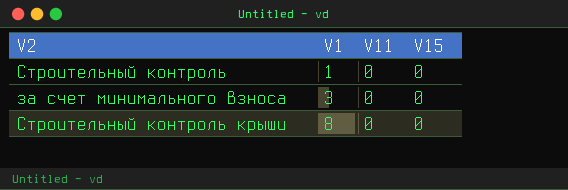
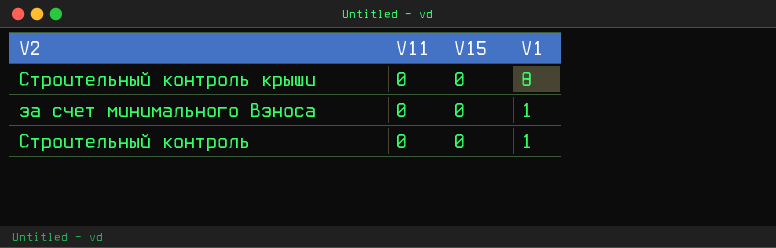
row order: V1 ascending -> V1 descending
column V1 | position: 2 -> 4
за счет минимального взноса | V1: 3 -> 1

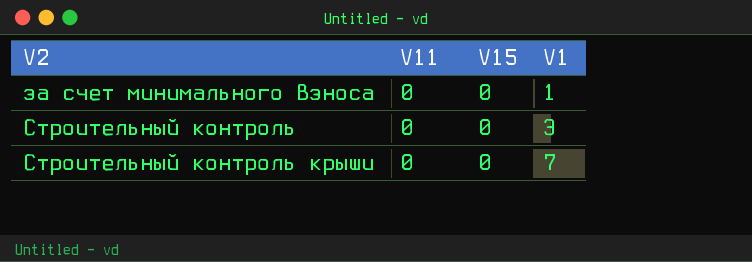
row order: V1 descending -> V2 ascending
Строительный контроль | V1: 1 -> 3
Строительный контроль крыши | V1: 8 -> 7

